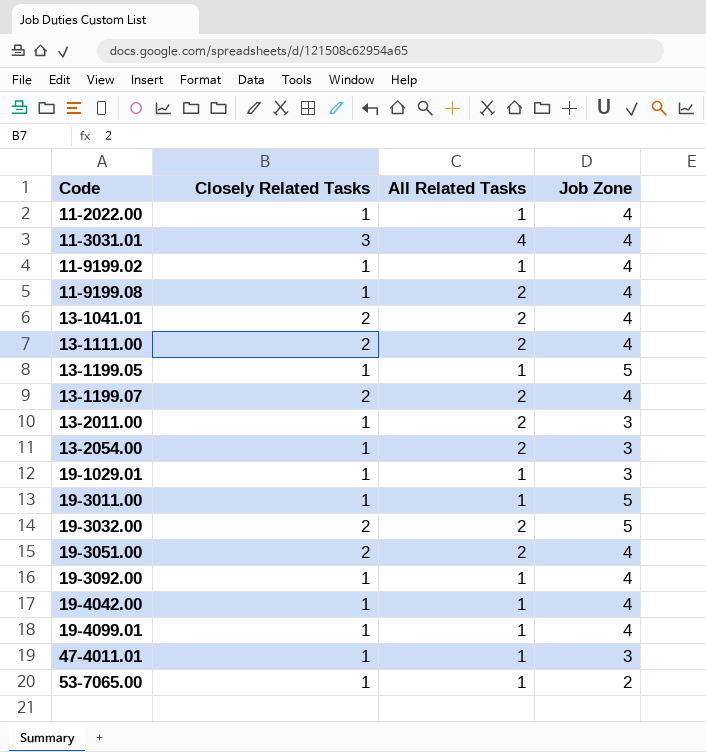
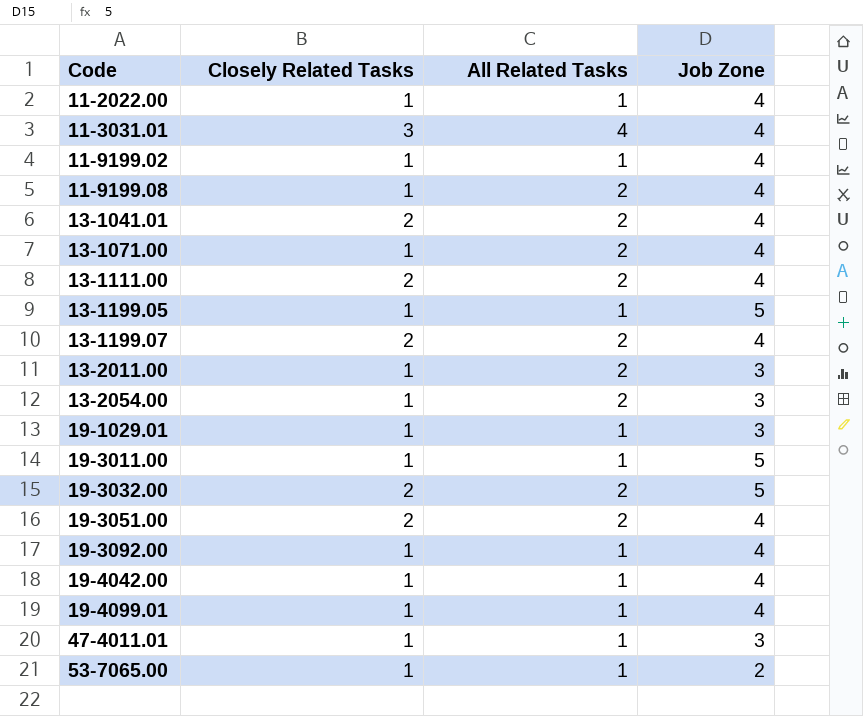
row 13-1071.00: none -> 1 | 2 | 4

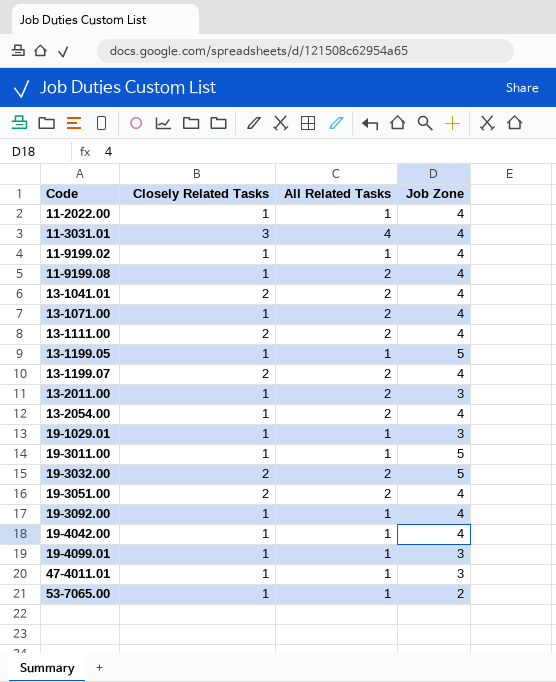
13-2054.00 | Job Zone: 3 -> 4
19-4099.01 | Job Zone: 4 -> 3

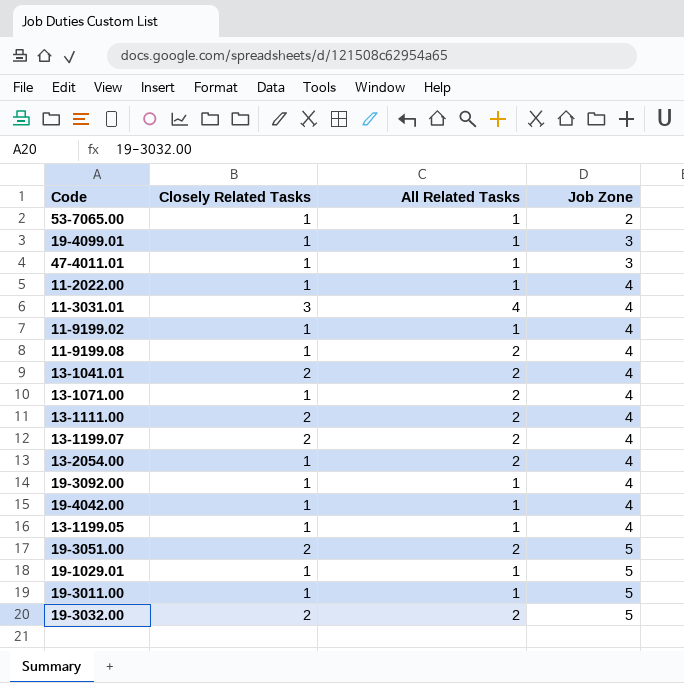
row order: Code ascending -> Job Zone ascending
row 13-2011.00: 1 | 2 | 3 -> none
13-1199.05 | Job Zone: 5 -> 4
19-3051.00 | Job Zone: 4 -> 5
19-1029.01 | Job Zone: 3 -> 5

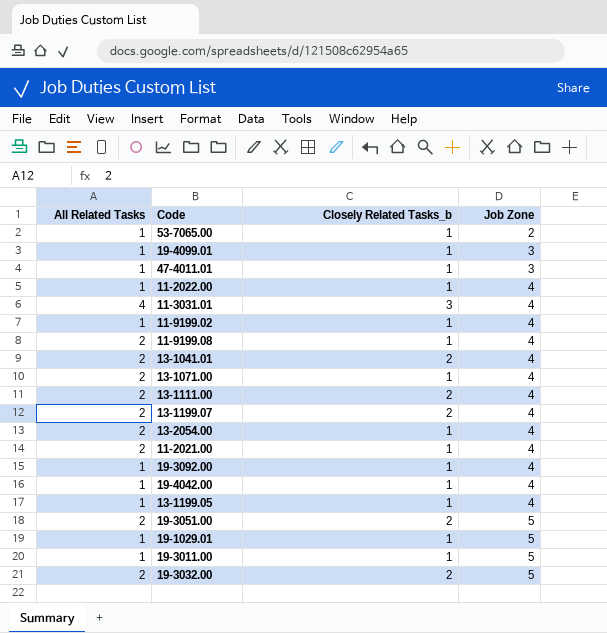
column All Related Tasks | position: 3 -> 1
column name: Closely Related Tasks -> Closely Related Tasks_b
row 11-2021.00: none -> 2 | 1 | 4

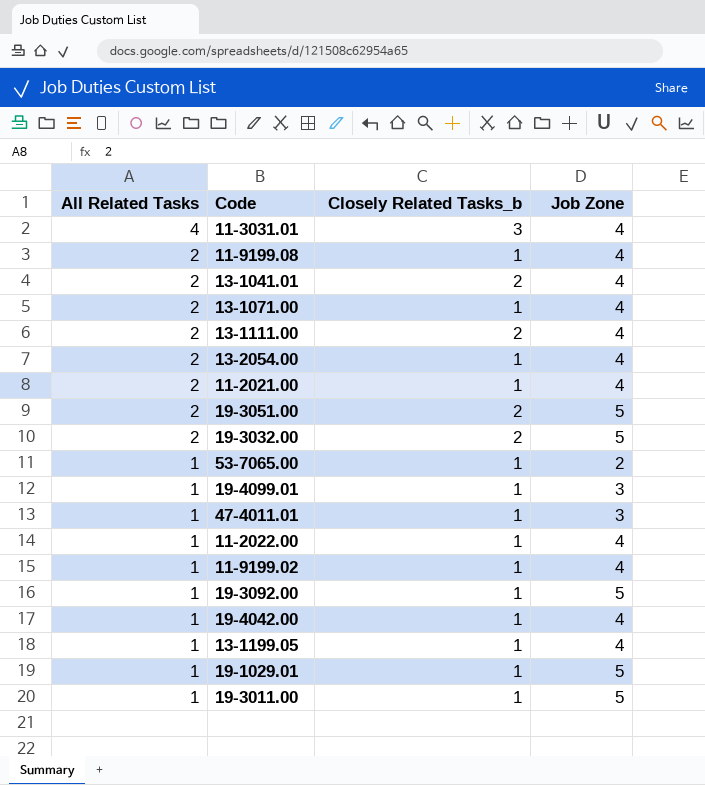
row order: Job Zone ascending -> All Related Tasks descending
row 13-1199.07: 2 | 2 | 4 -> none
19-3092.00 | Job Zone: 4 -> 5

